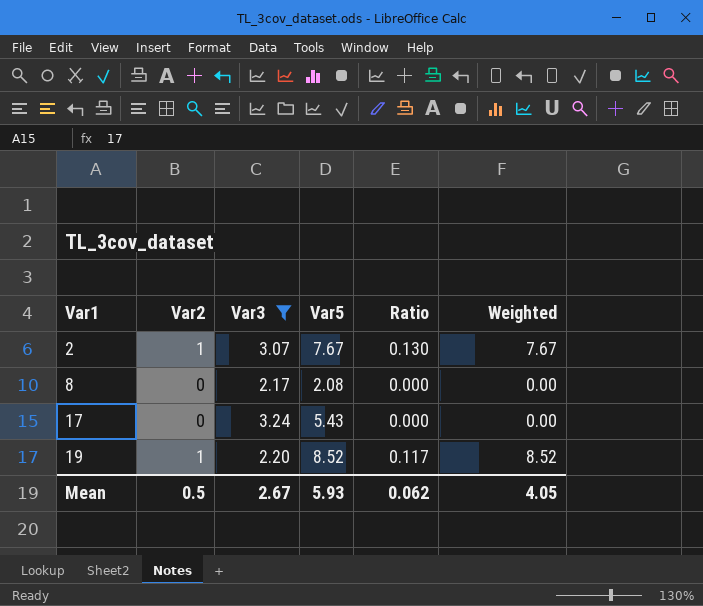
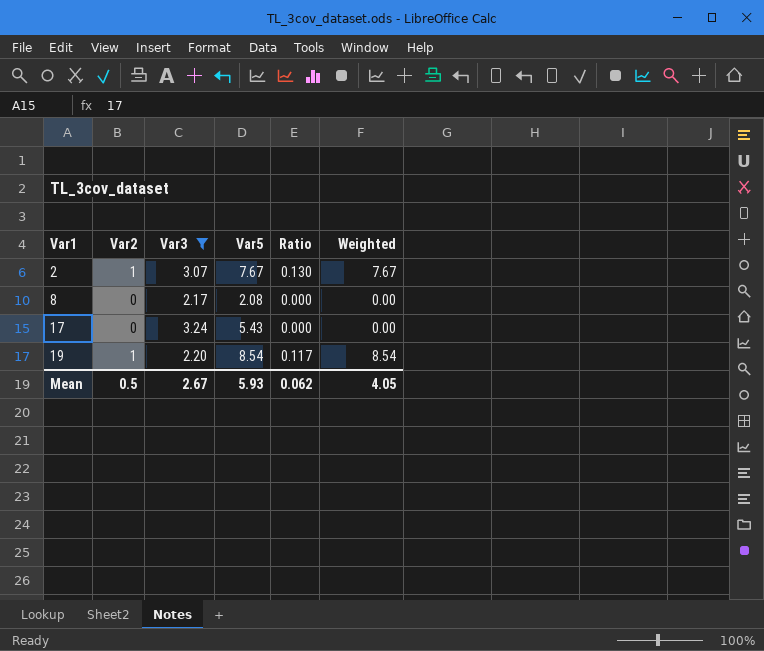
19 | Var5: 8.52 -> 8.54
19 | Weighted: 8.52 -> 8.54

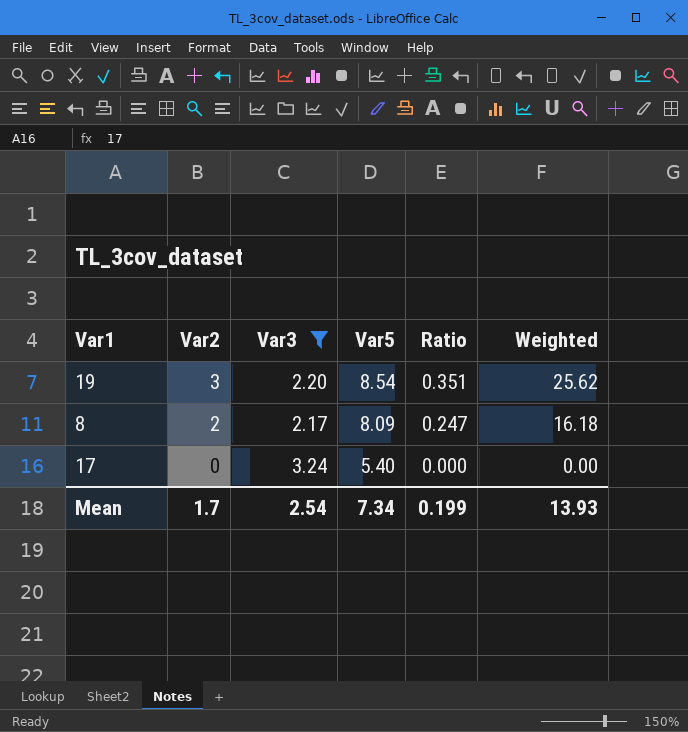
row order: Var1 ascending -> Var2 descending
row 2: 1 | 3.07 | 7.67 | 0.130 | 7.67 -> none
19 | Var2: 1 -> 3
19 | Ratio: 0.117 -> 0.351
19 | Weighted: 8.54 -> 25.62
8 | Var2: 0 -> 2
8 | Var5: 2.08 -> 8.09
8 | Ratio: 0.000 -> 0.247
8 | Weighted: 0.00 -> 16.18
17 | Var5: 5.43 -> 5.40
Mean | Var2: 0.5 -> 1.7
Mean | Var3: 2.67 -> 2.54
Mean | Var5: 5.93 -> 7.34
Mean | Ratio: 0.062 -> 0.199
Mean | Weighted: 4.05 -> 13.93

